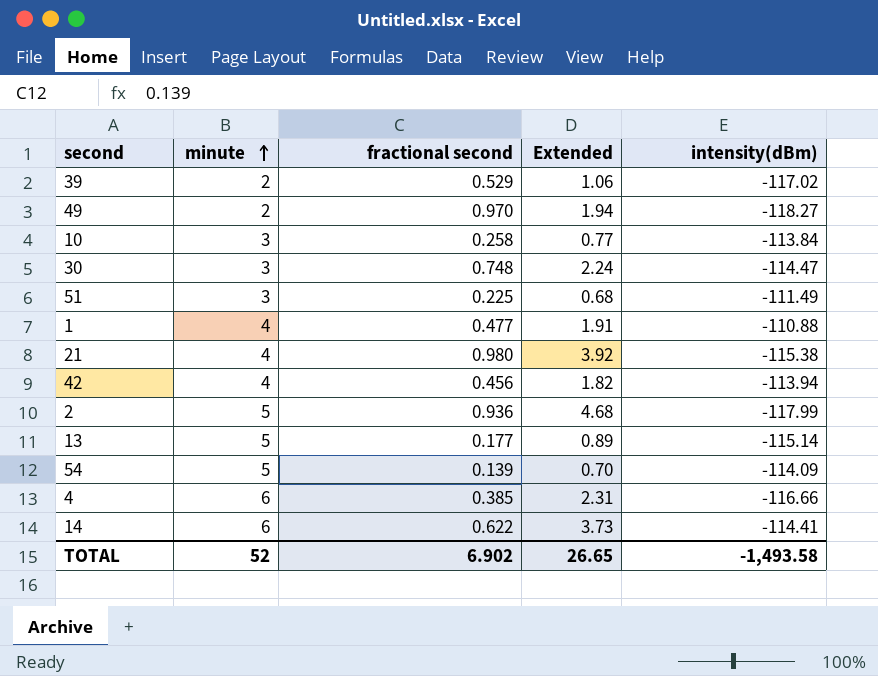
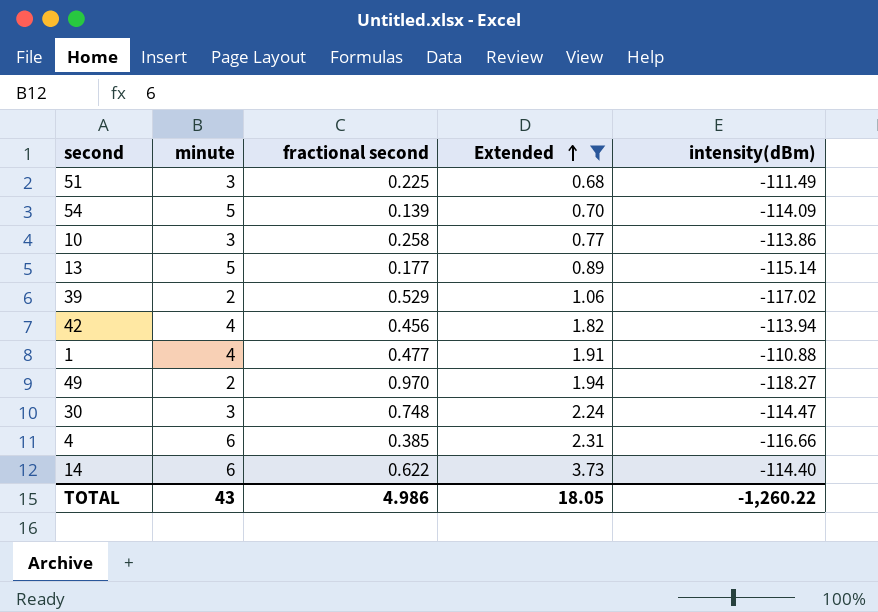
filter: none -> Extended <= 3.73
row order: minute ascending -> Extended ascending
10 | intensity(dBm): -113.84 -> -113.86
14 | intensity(dBm): -114.41 -> -114.40
TOTAL | minute: 52 -> 43
TOTAL | fractional second: 6.902 -> 4.986
TOTAL | Extended: 26.65 -> 18.05
TOTAL | intensity(dBm): -1,493.58 -> -1,260.22

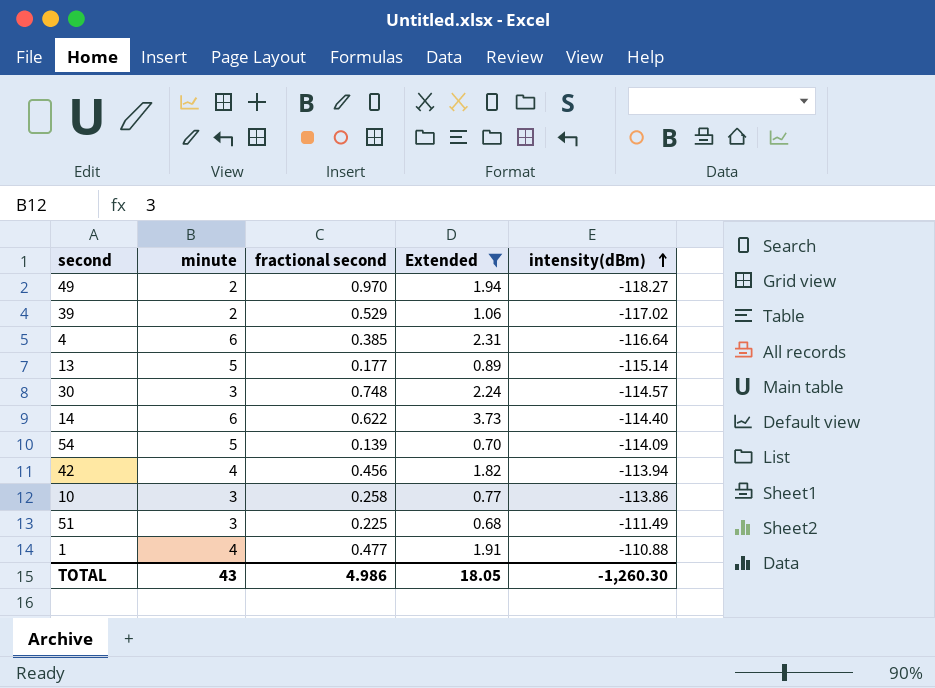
row order: Extended ascending -> intensity(dBm) ascending
4 | intensity(dBm): -116.66 -> -116.64
30 | intensity(dBm): -114.47 -> -114.57
TOTAL | intensity(dBm): -1,260.22 -> -1,260.30

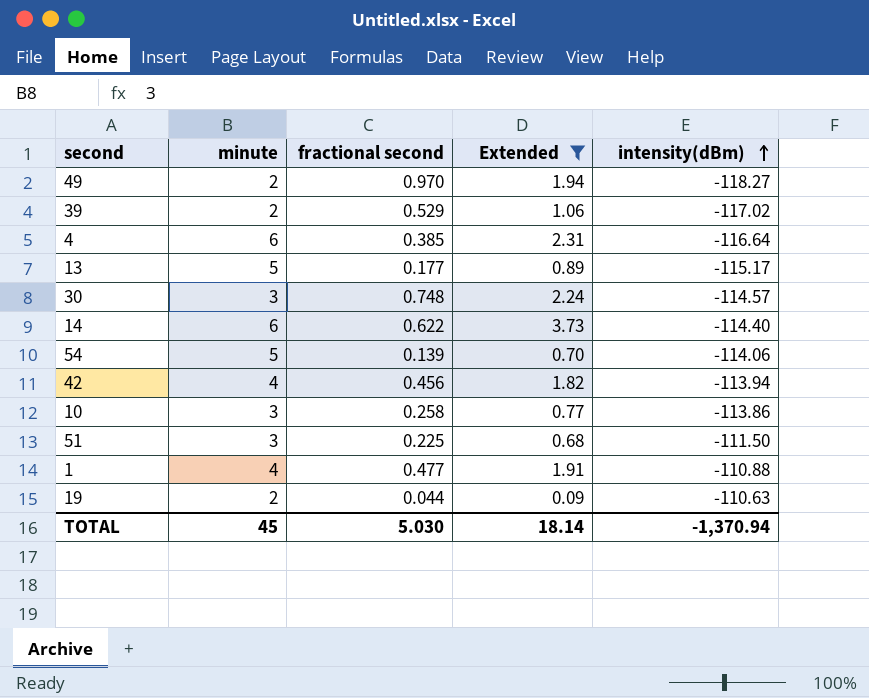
13 | intensity(dBm): -115.14 -> -115.17
54 | intensity(dBm): -114.09 -> -114.06
51 | intensity(dBm): -111.49 -> -111.50
row 19: none -> 2 | 0.044 | 0.09 | -110.63
TOTAL | minute: 43 -> 45
TOTAL | fractional second: 4.986 -> 5.030
TOTAL | Extended: 18.05 -> 18.14
TOTAL | intensity(dBm): -1,260.30 -> -1,370.94

